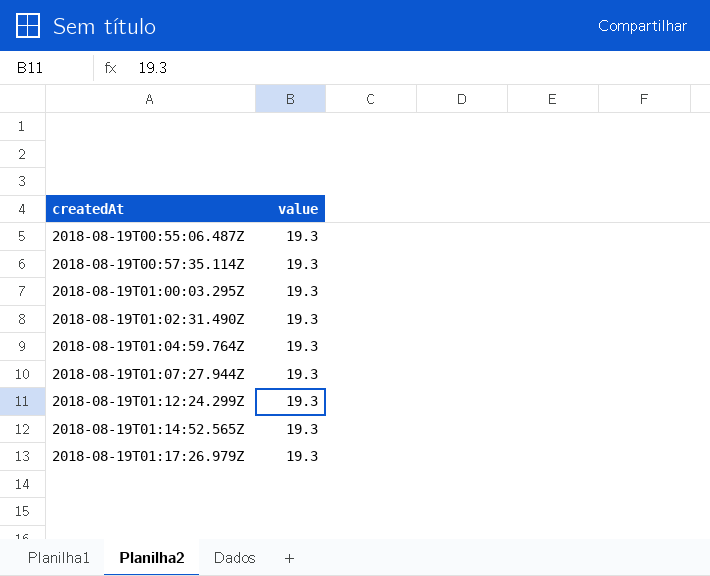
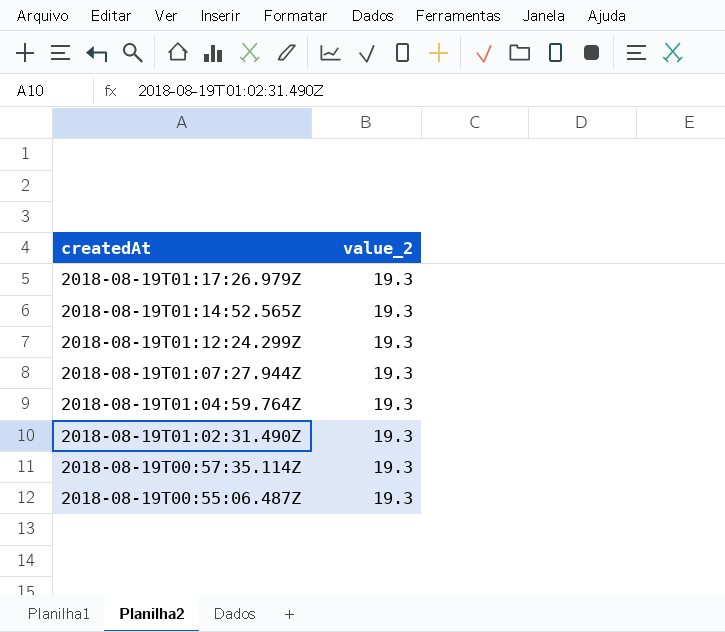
row order: createdAt ascending -> createdAt descending
column name: value -> value_2
row 2018-08-19T01:00:03.295Z: 19.3 -> none

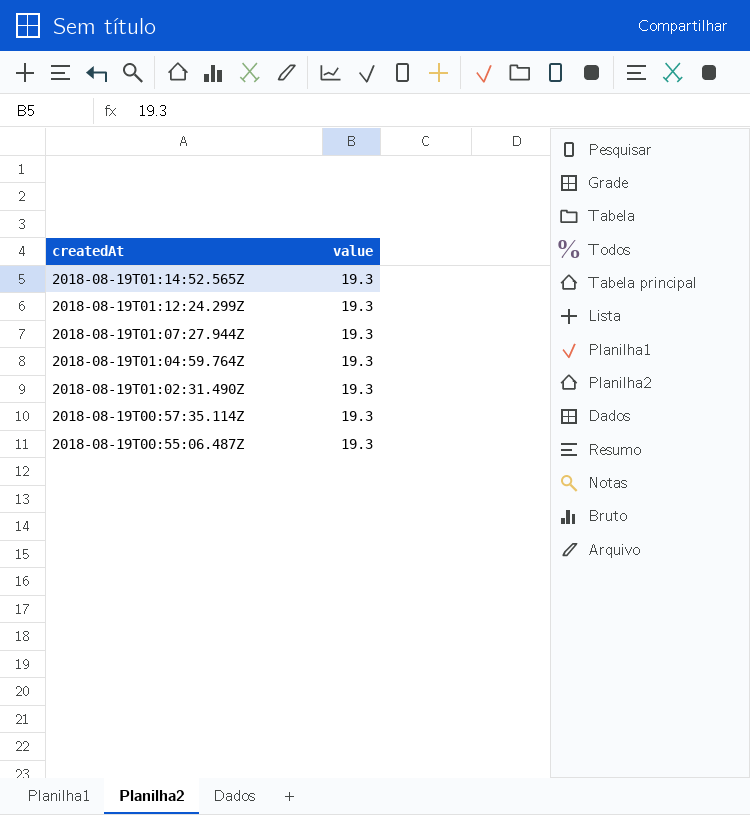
column name: value_2 -> value
row 2018-08-19T01:17:26.979Z: 19.3 -> none

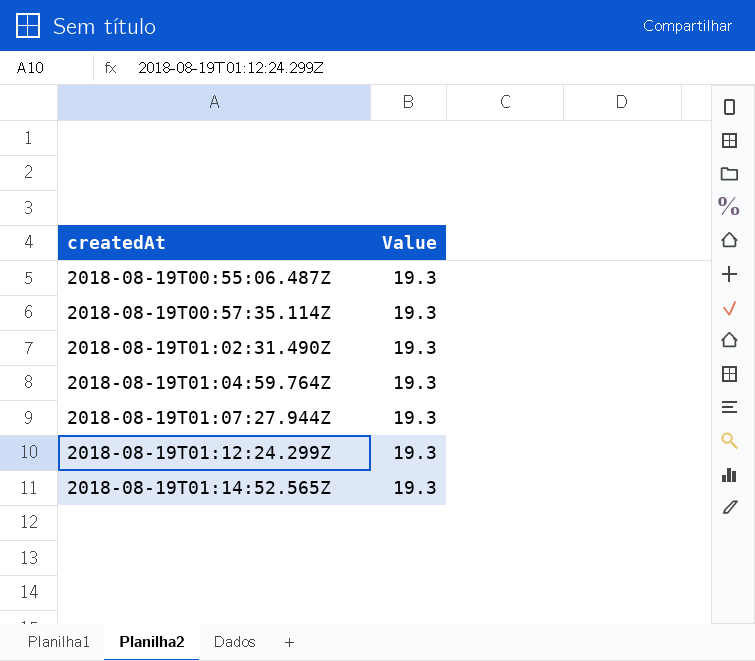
row order: createdAt descending -> createdAt ascending
column name: value -> Value

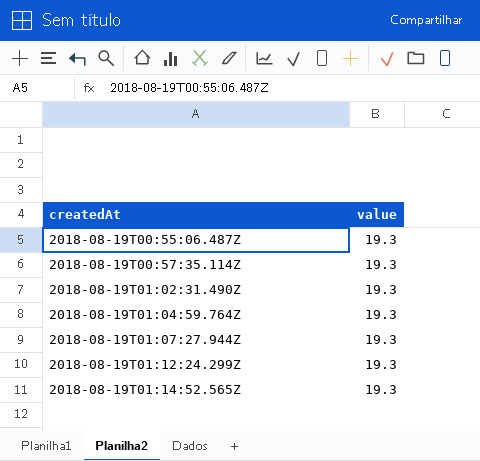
column name: Value -> value

